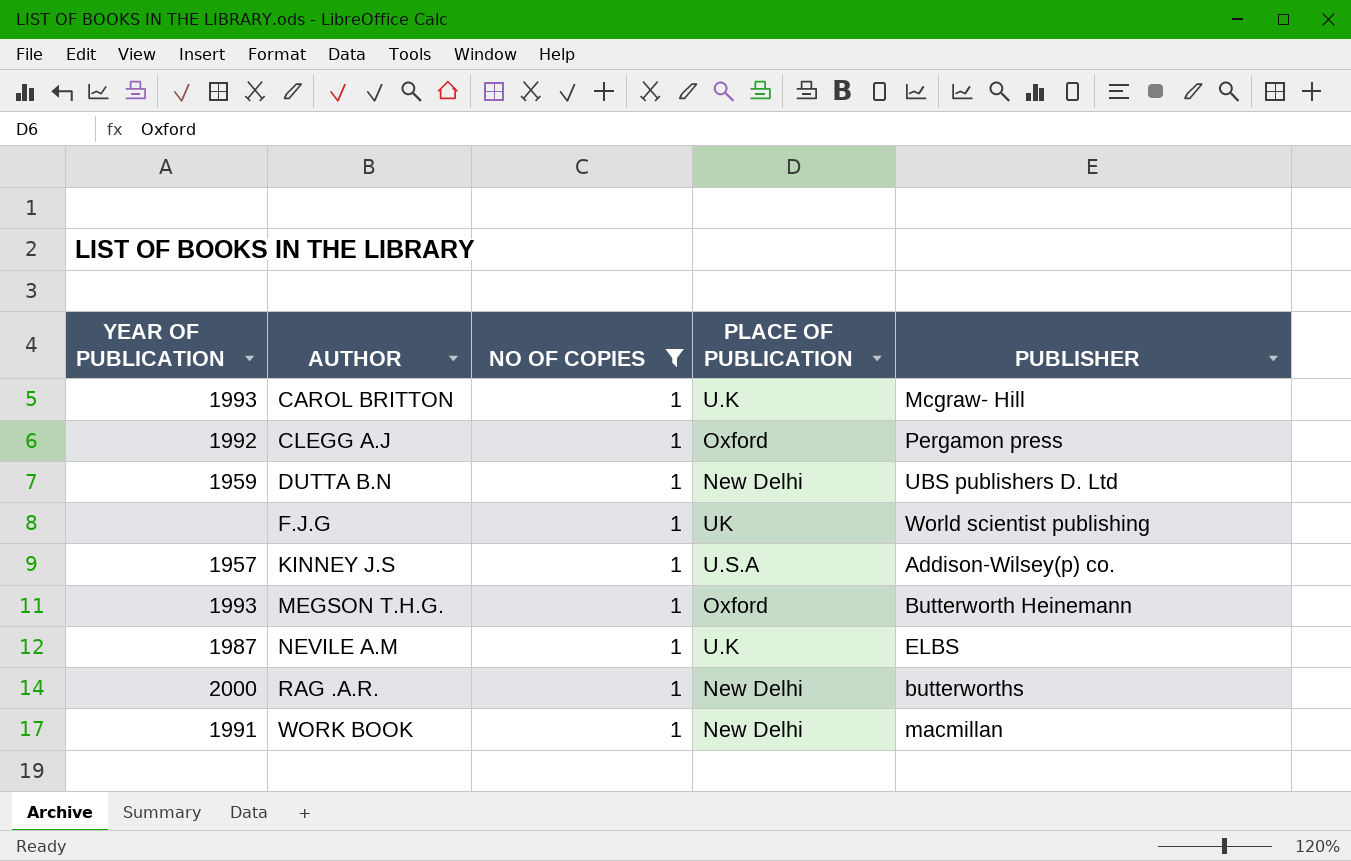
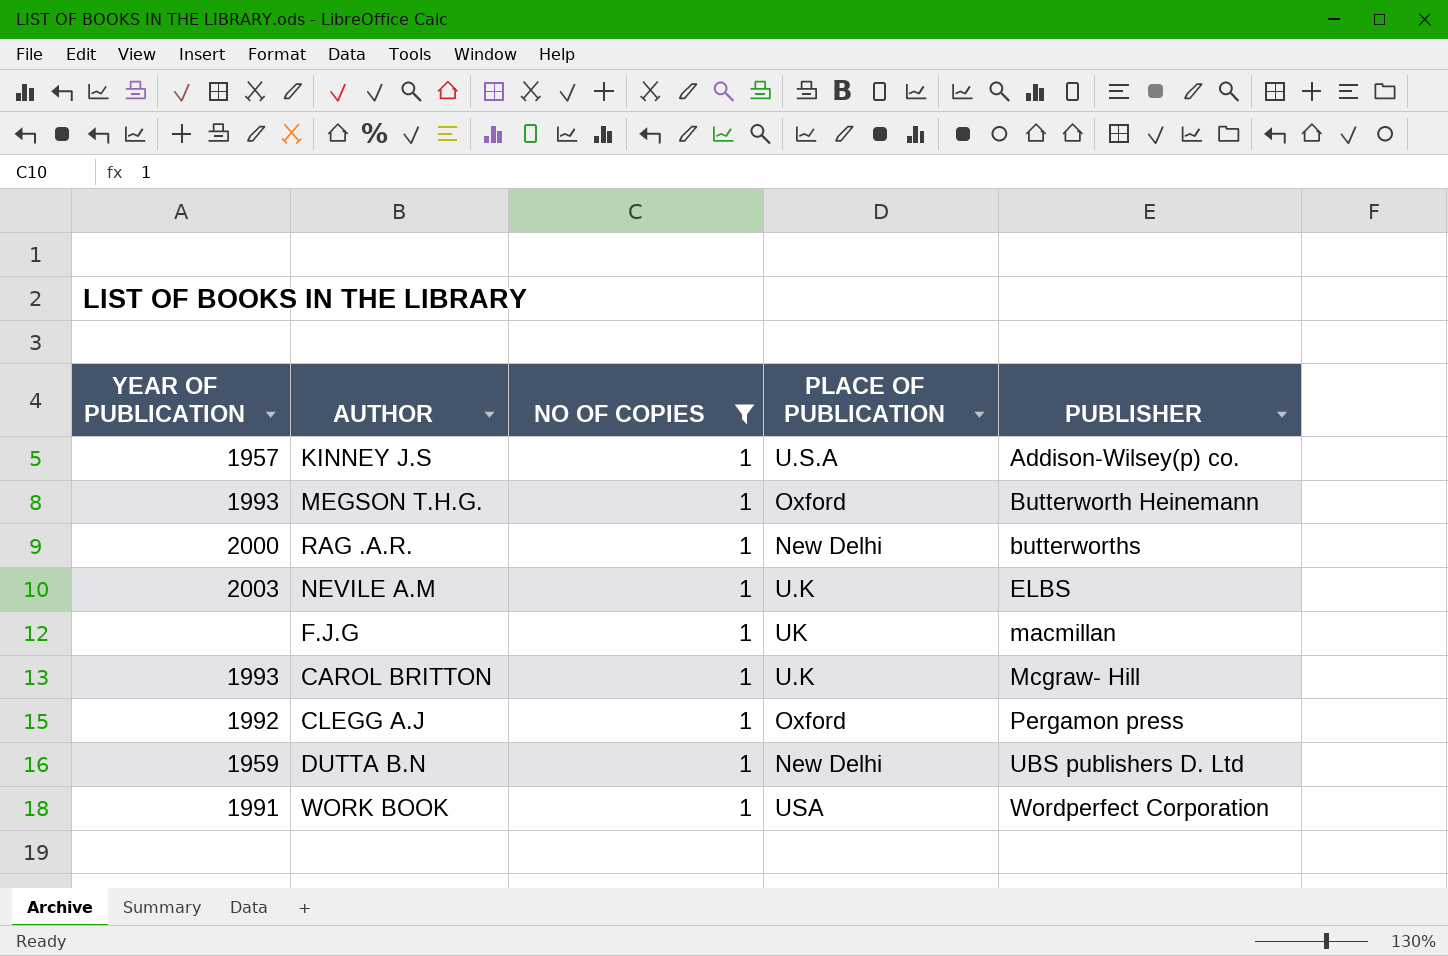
row order: AUTHOR ascending -> PUBLISHER ascending
NEVILE A.M | YEAR OF PUBLICATION: 1987 -> 2003
F.J.G | PUBLISHER: World scientist publishing -> macmillan
WORK BOOK | PLACE OF PUBLICATION: New Delhi -> USA
WORK BOOK | PUBLISHER: macmillan -> Wordperfect Corporation

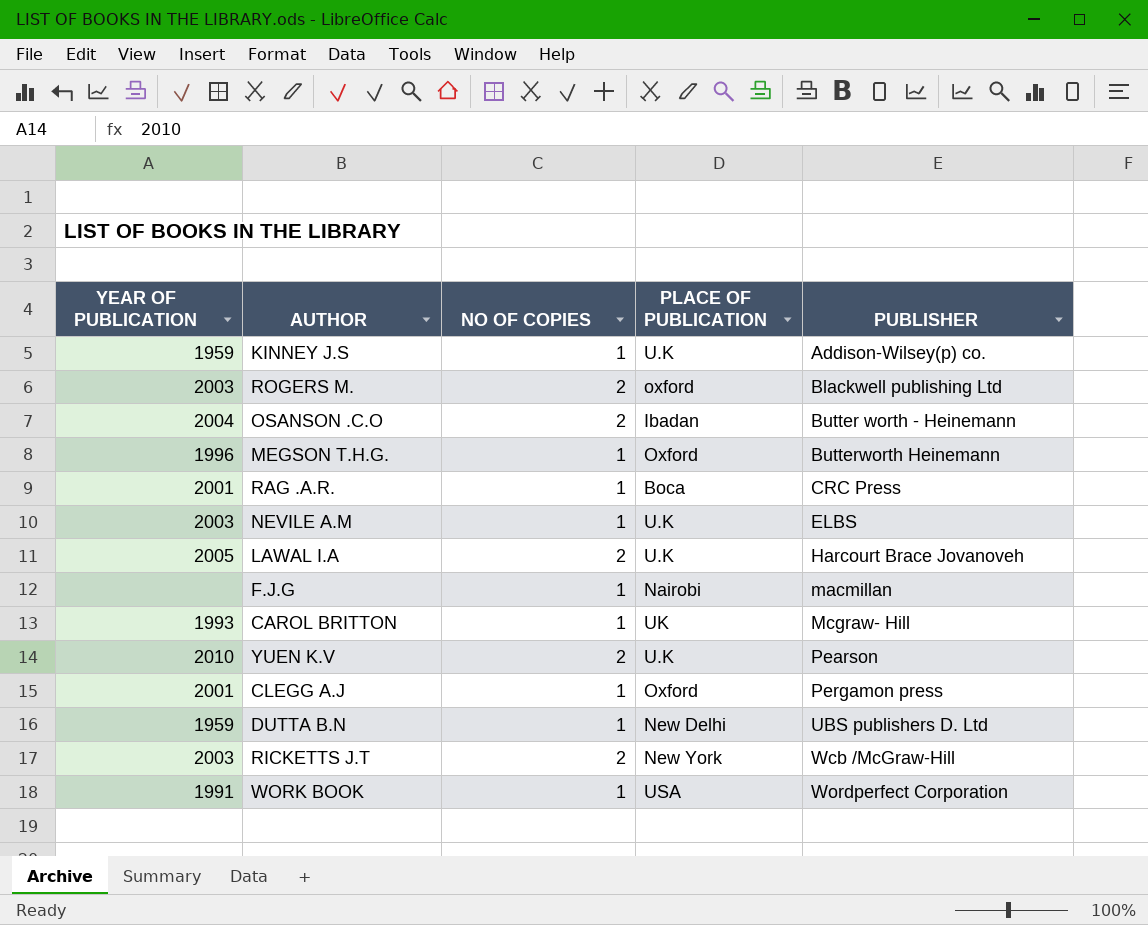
filter: NO OF COPIES = 1 -> none
KINNEY J.S | YEAR OF PUBLICATION: 1957 -> 1959
KINNEY J.S | PLACE OF PUBLICATION: U.S.A -> U.K
MEGSON T.H.G. | YEAR OF PUBLICATION: 1993 -> 1996
RAG .A.R. | YEAR OF PUBLICATION: 2000 -> 2001
RAG .A.R. | PLACE OF PUBLICATION: New Delhi -> Boca
RAG .A.R. | PUBLISHER: butterworths -> CRC Press
F.J.G | PLACE OF PUBLICATION: UK -> Nairobi
CAROL BRITTON | PLACE OF PUBLICATION: U.K -> UK
CLEGG A.J | YEAR OF PUBLICATION: 1992 -> 2001

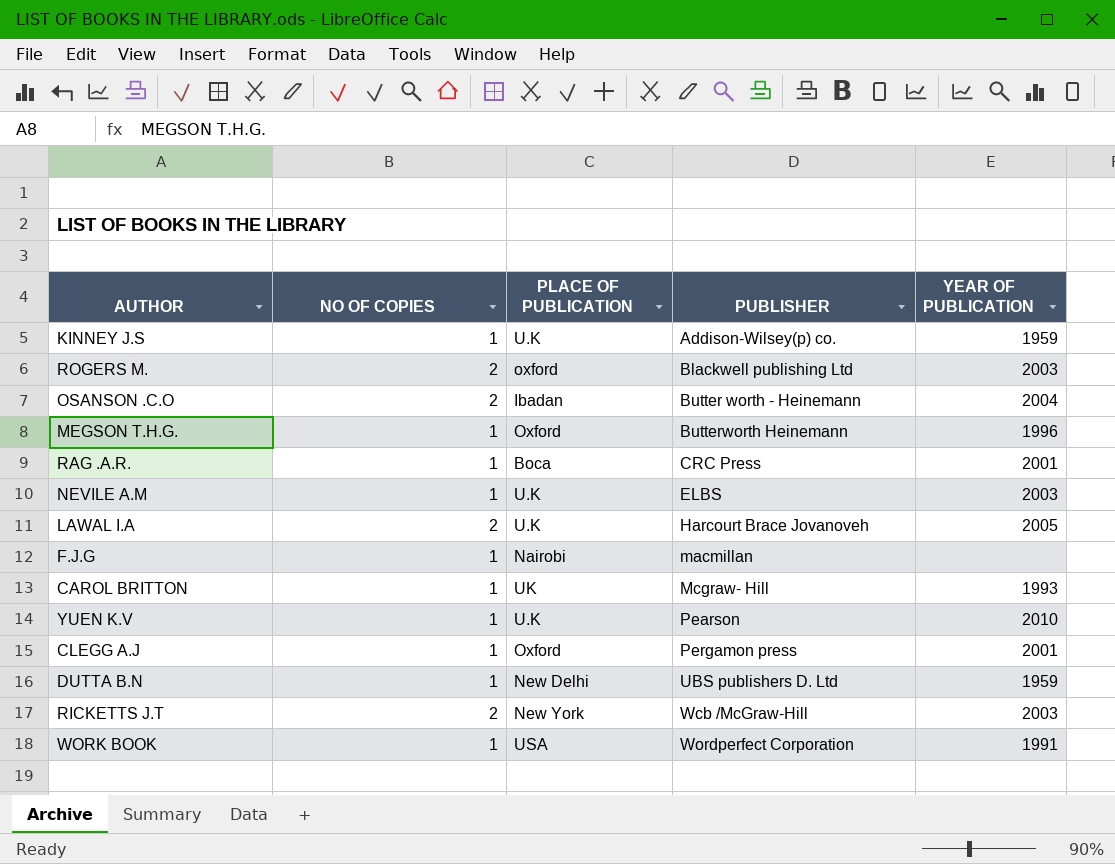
column YEAR OF PUBLICATION | position: 1 -> 5
YUEN K.V | NO OF COPIES: 2 -> 1

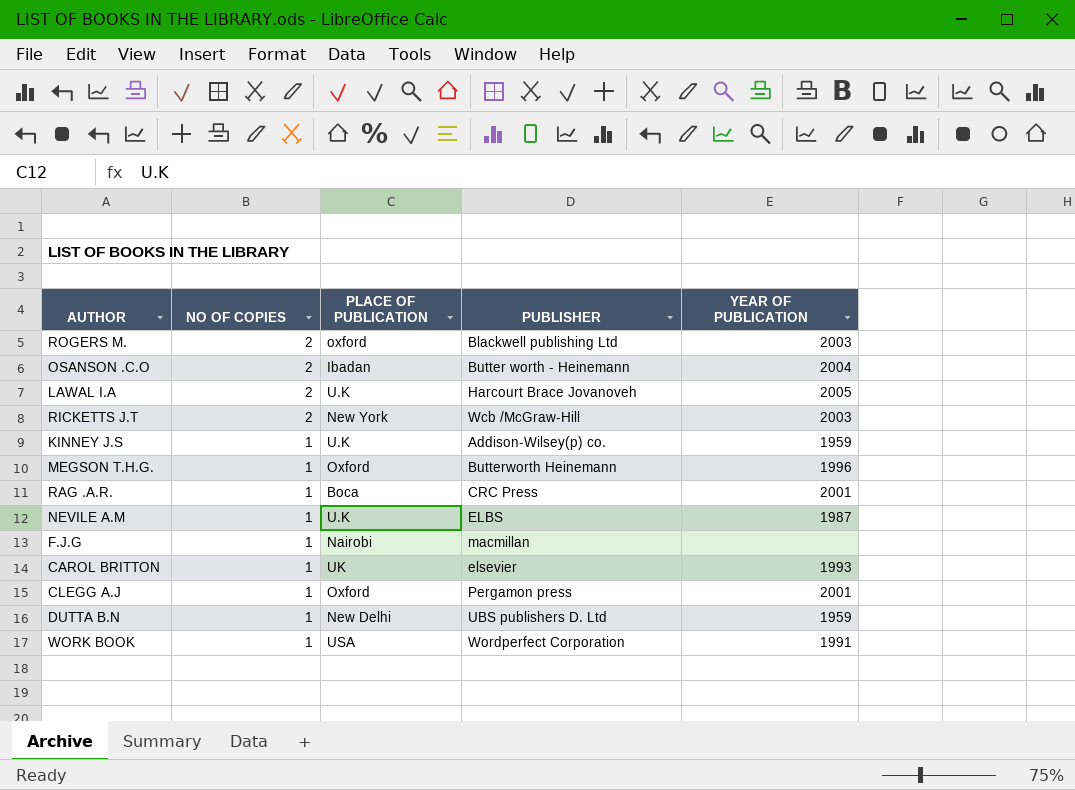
row order: PUBLISHER ascending -> NO OF COPIES descending
row YUEN K.V: 1 | U.K | Pearson | 2010 -> none
NEVILE A.M | YEAR OF PUBLICATION: 2003 -> 1987
CAROL BRITTON | PUBLISHER: Mcgraw- Hill -> elsevier

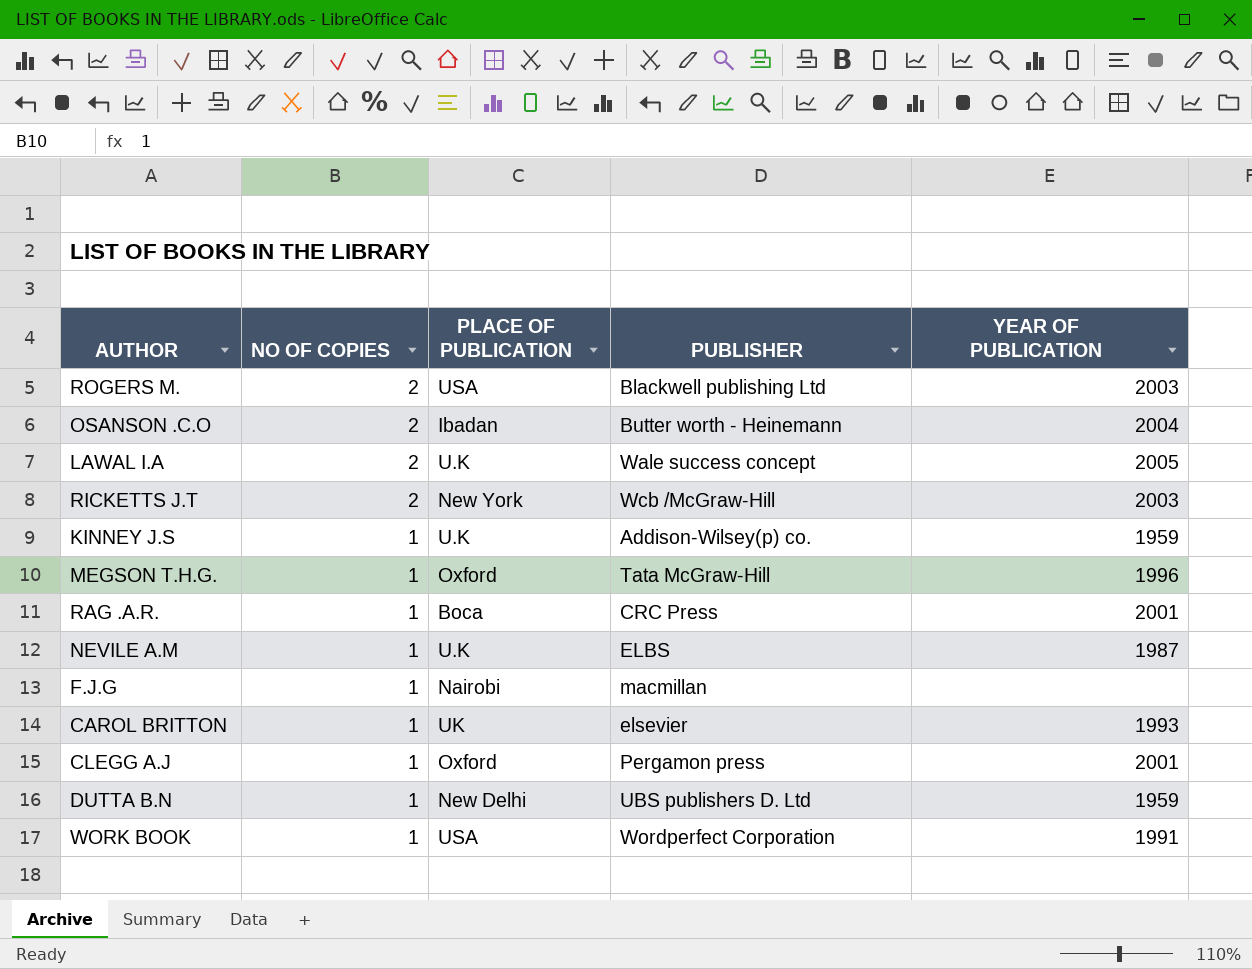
ROGERS M. | PLACE OF PUBLICATION: oxford -> USA
LAWAL I.A | PUBLISHER: Harcourt Brace Jovanoveh -> Wale success concept
MEGSON T.H.G. | PUBLISHER: Butterworth Heinemann -> Tata McGraw-Hill

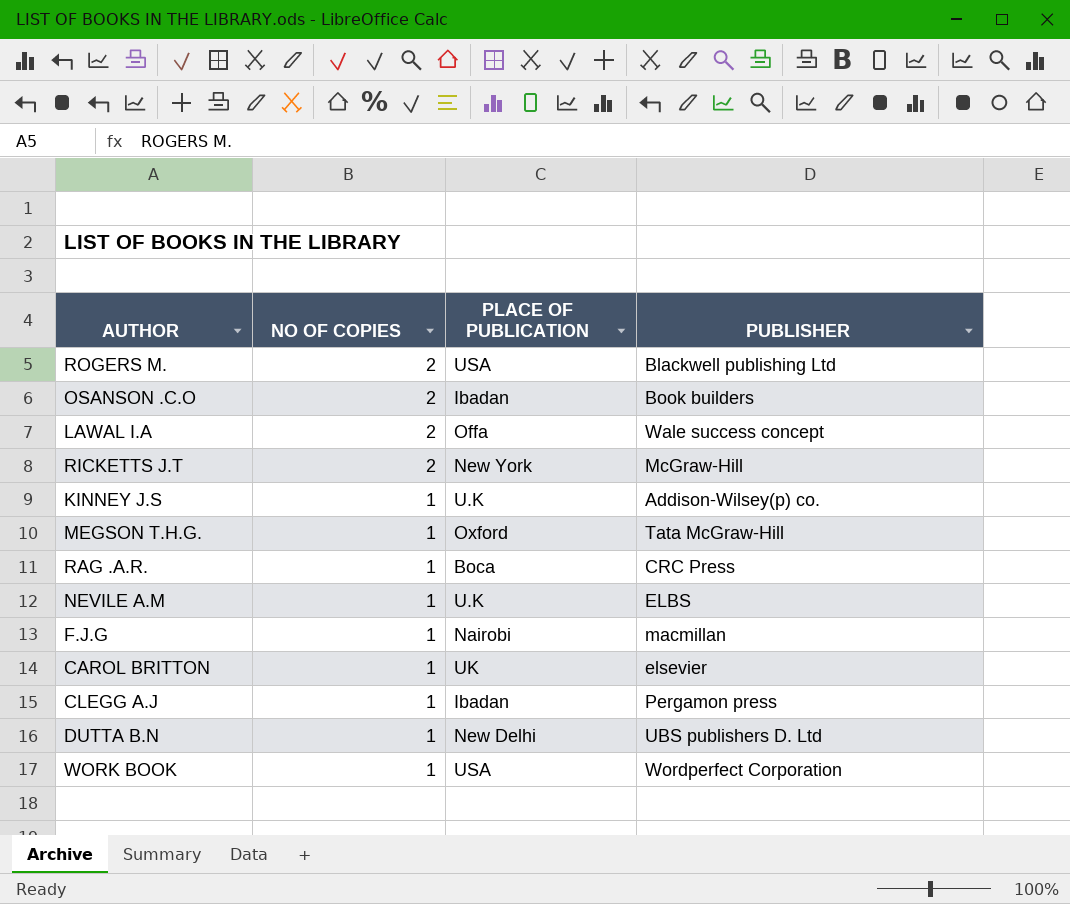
column YEAR OF PUBLICATION | position: 5 -> none
OSANSON .C.O | PUBLISHER: Butter worth - Heinemann -> Book builders
LAWAL I.A | PLACE OF PUBLICATION: U.K -> Offa
RICKETTS J.T | PUBLISHER: Wcb /McGraw-Hill -> McGraw-Hill
CLEGG A.J | PLACE OF PUBLICATION: Oxford -> Ibadan

